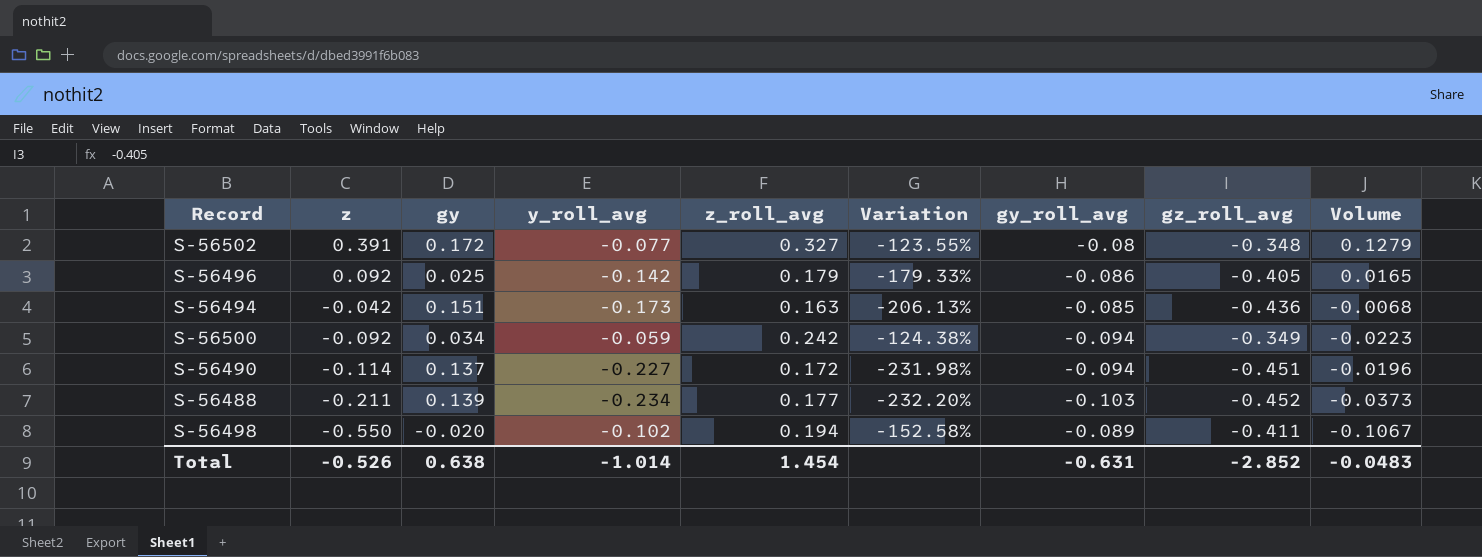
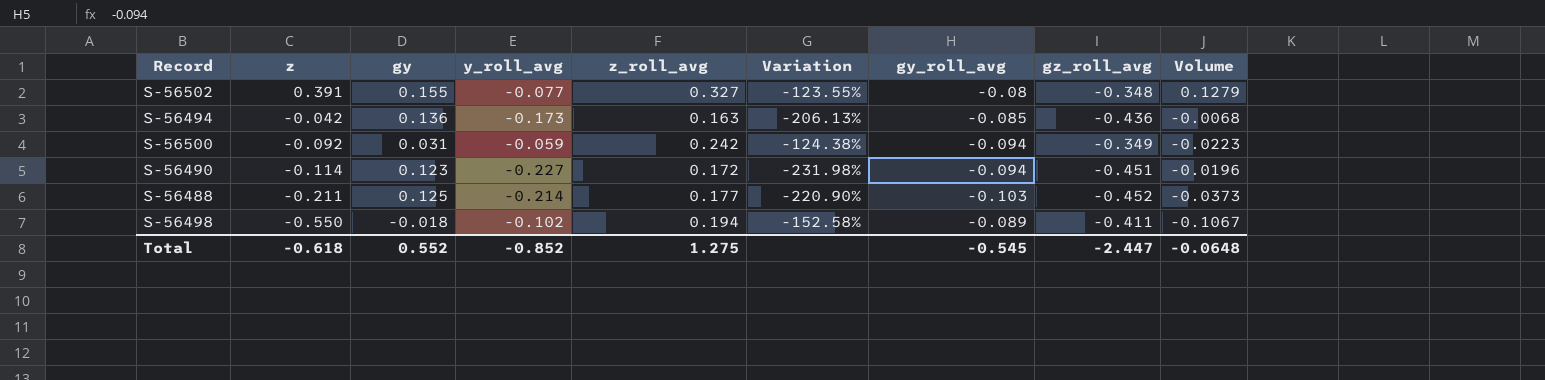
row S-56496: 0.092 | 0.025 | -0.142 | 0.179 | -179.33% | -0.086 | -0.405 | 0.0165 -> none
S-56502 | gy: 0.172 -> 0.155
S-56494 | gy: 0.151 -> 0.136
S-56500 | gy: 0.034 -> 0.031
S-56490 | gy: 0.137 -> 0.123
S-56488 | gy: 0.139 -> 0.125
S-56488 | y_roll_avg: -0.234 -> -0.214
S-56488 | Variation: -232.20% -> -220.90%
S-56498 | gy: -0.020 -> -0.018
Total | z: -0.526 -> -0.618
Total | gy: 0.638 -> 0.552
Total | y_roll_avg: -1.014 -> -0.852
Total | z_roll_avg: 1.454 -> 1.275
Total | gy_roll_avg: -0.631 -> -0.545
Total | gz_roll_avg: -2.852 -> -2.447
Total | Volume: -0.0483 -> -0.0648

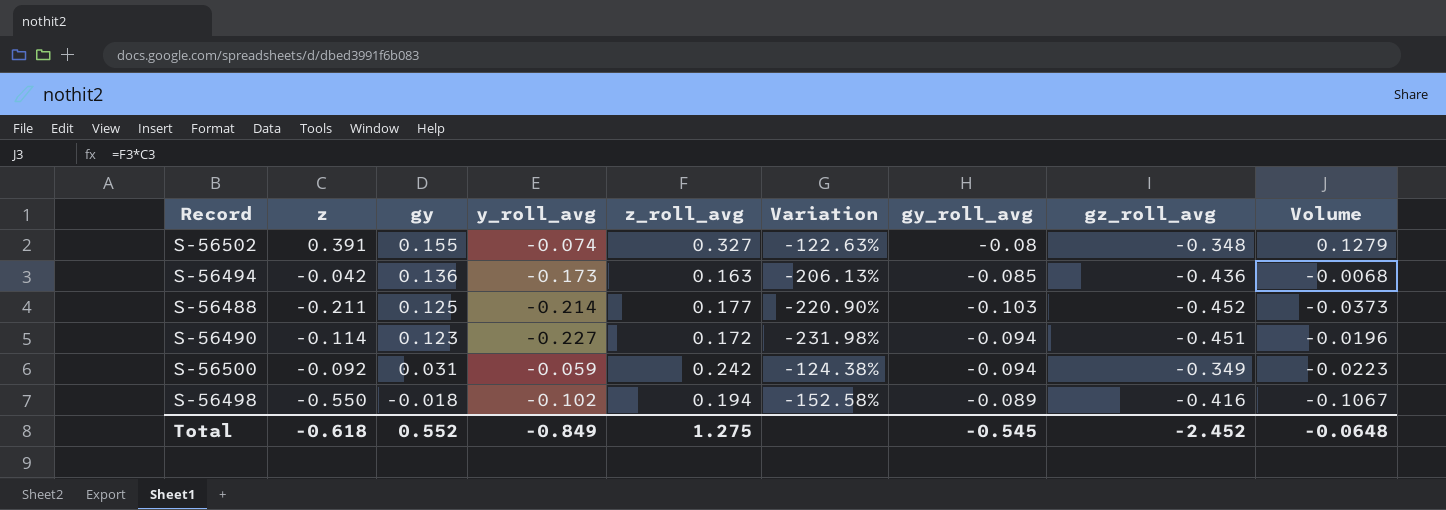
row order: z descending -> gy descending
S-56502 | y_roll_avg: -0.077 -> -0.074
S-56502 | Variation: -123.55% -> -122.63%
S-56498 | gz_roll_avg: -0.411 -> -0.416
Total | y_roll_avg: -0.852 -> -0.849
Total | gz_roll_avg: -2.447 -> -2.452

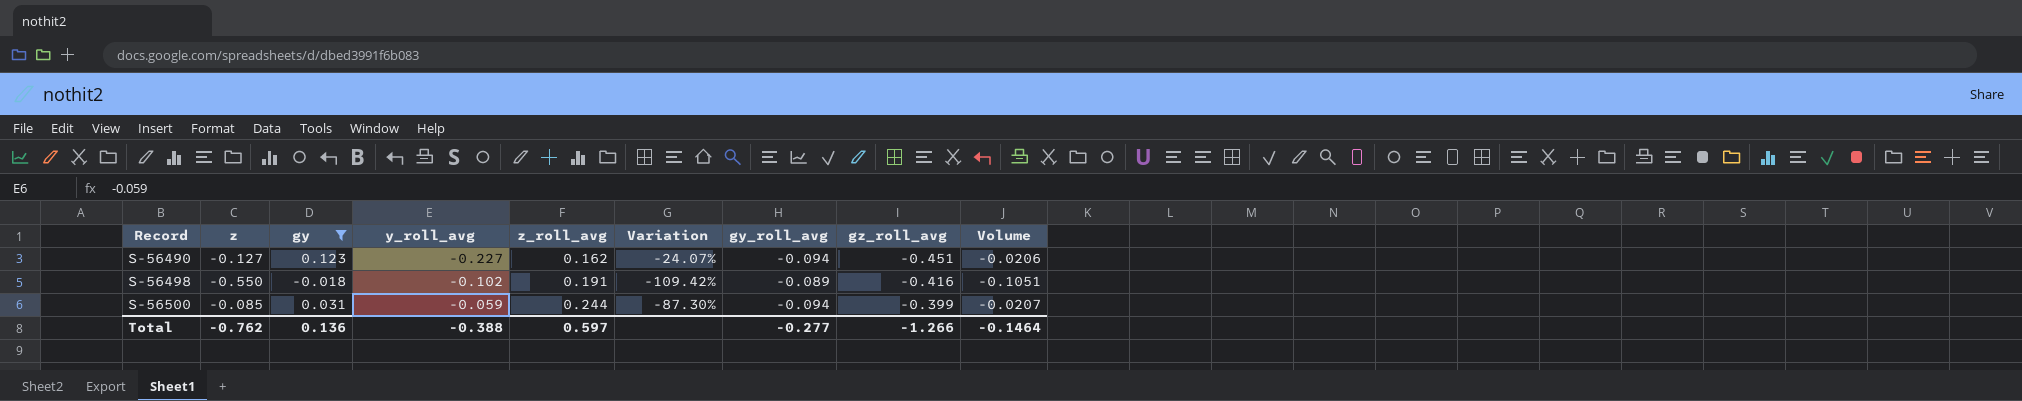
filter: none -> gy <= 0.123
row order: gy descending -> Record ascending
column Variation | formula: ([y_roll_avg] - [z_roll_avg]) / [z_roll_avg] -> ([gy] - [z_roll_avg]) / [z_roll_avg]
S-56490 | z: -0.114 -> -0.127
S-56490 | z_roll_avg: 0.172 -> 0.162
S-56490 | Volume: -0.0196 -> -0.0206
S-56498 | z_roll_avg: 0.194 -> 0.191
S-56498 | Volume: -0.1067 -> -0.1051
S-56500 | z: -0.092 -> -0.085
S-56500 | z_roll_avg: 0.242 -> 0.244
S-56500 | gz_roll_avg: -0.349 -> -0.399
S-56500 | Volume: -0.0223 -> -0.0207
Total | z: -0.618 -> -0.762
Total | gy: 0.552 -> 0.136
Total | y_roll_avg: -0.849 -> -0.388
Total | z_roll_avg: 1.275 -> 0.597
Total | gy_roll_avg: -0.545 -> -0.277
Total | gz_roll_avg: -2.452 -> -1.266
Total | Volume: -0.0648 -> -0.1464

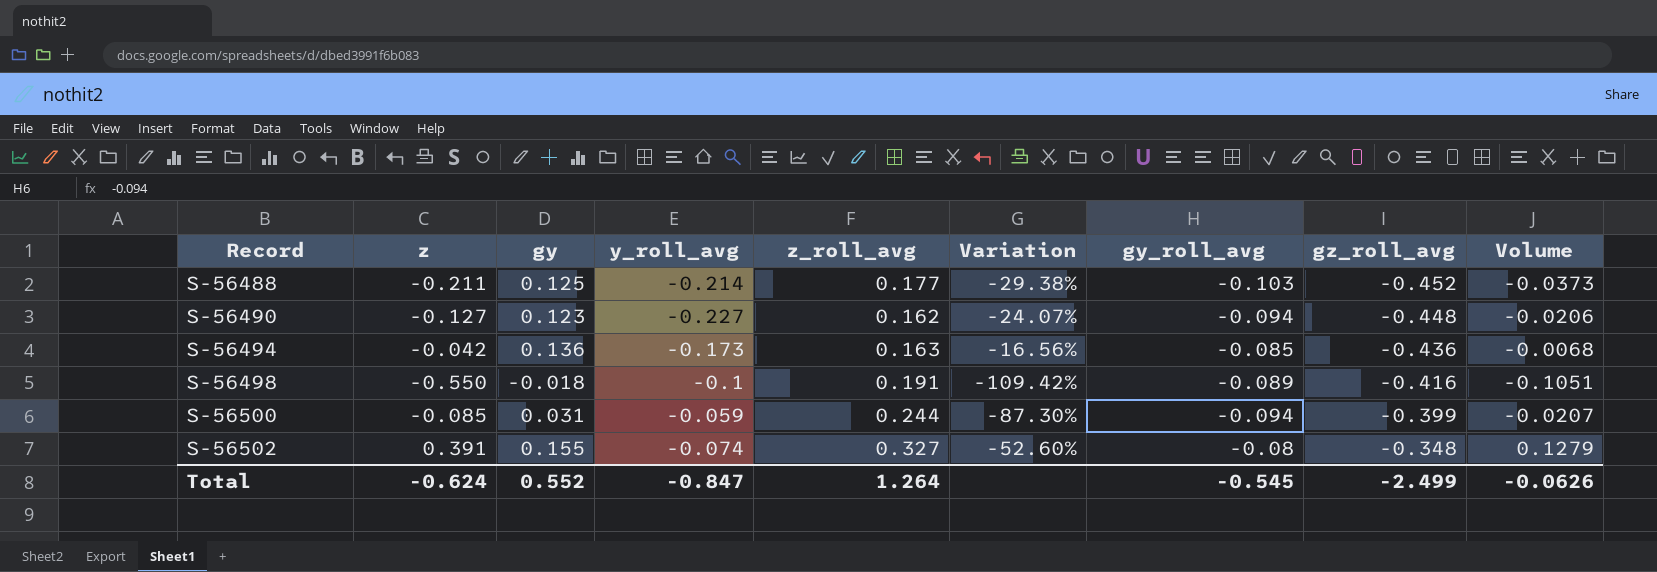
filter: gy <= 0.123 -> none
S-56490 | gz_roll_avg: -0.451 -> -0.448
S-56498 | y_roll_avg: -0.102 -> -0.1
Total | z: -0.762 -> -0.624
Total | gy: 0.136 -> 0.552
Total | y_roll_avg: -0.388 -> -0.847
Total | z_roll_avg: 0.597 -> 1.264
Total | gy_roll_avg: -0.277 -> -0.545
Total | gz_roll_avg: -1.266 -> -2.499
Total | Volume: -0.1464 -> -0.0626

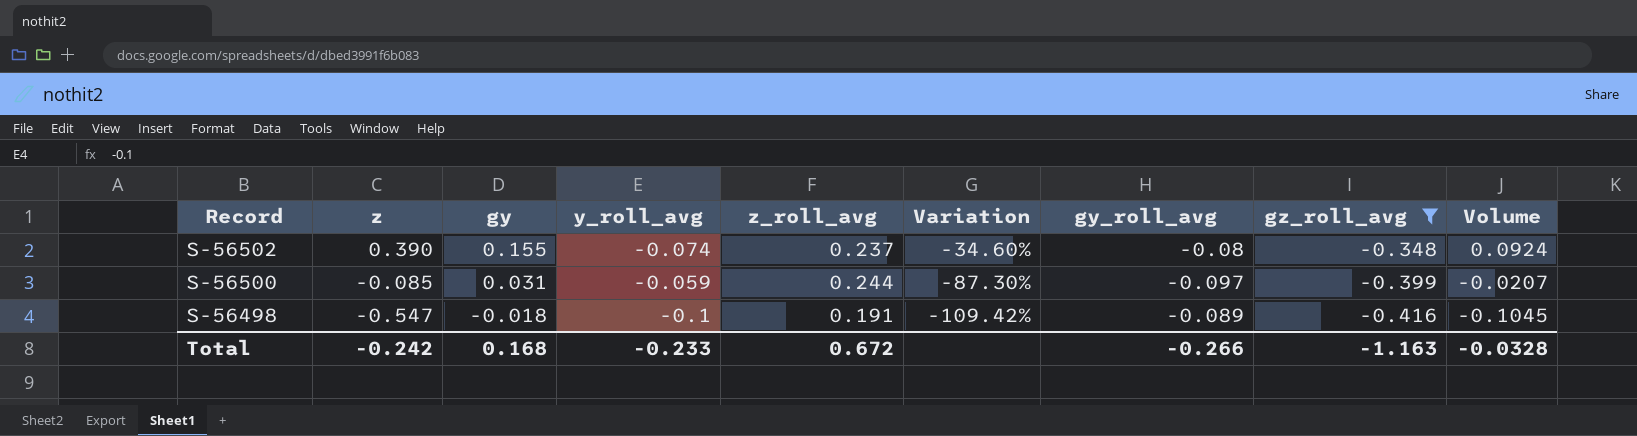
filter: none -> gz_roll_avg >= -0.416
row order: Record ascending -> Record descending
S-56502 | z: 0.391 -> 0.390
S-56502 | z_roll_avg: 0.327 -> 0.237
S-56502 | Variation: -52.60% -> -34.60%
S-56502 | Volume: 0.1279 -> 0.0924
S-56500 | gy_roll_avg: -0.094 -> -0.097
S-56498 | z: -0.550 -> -0.547
S-56498 | Volume: -0.1051 -> -0.1045
Total | z: -0.624 -> -0.242
Total | gy: 0.552 -> 0.168
Total | y_roll_avg: -0.847 -> -0.233
Total | z_roll_avg: 1.264 -> 0.672
Total | gy_roll_avg: -0.545 -> -0.266
Total | gz_roll_avg: -2.499 -> -1.163
Total | Volume: -0.0626 -> -0.0328

